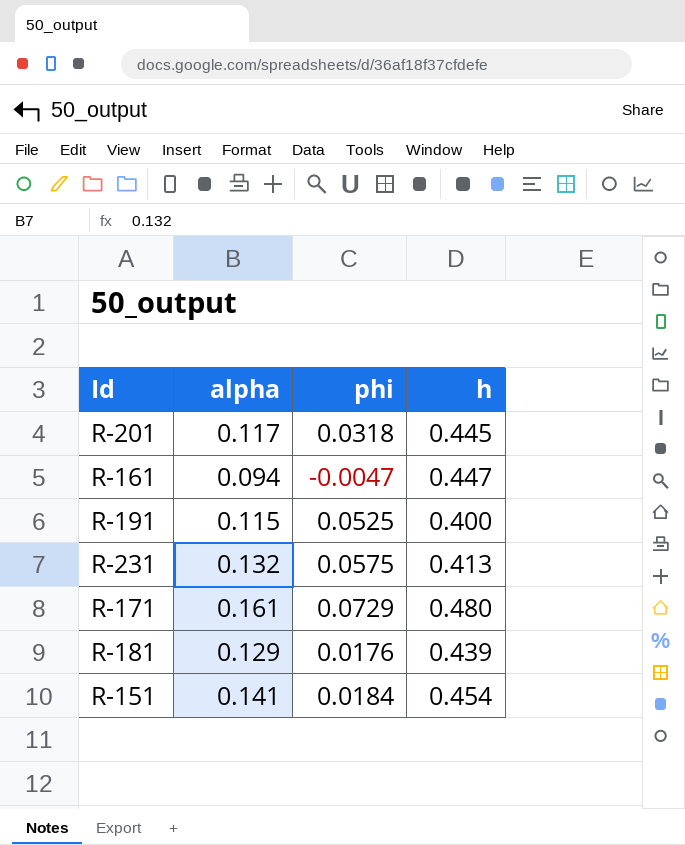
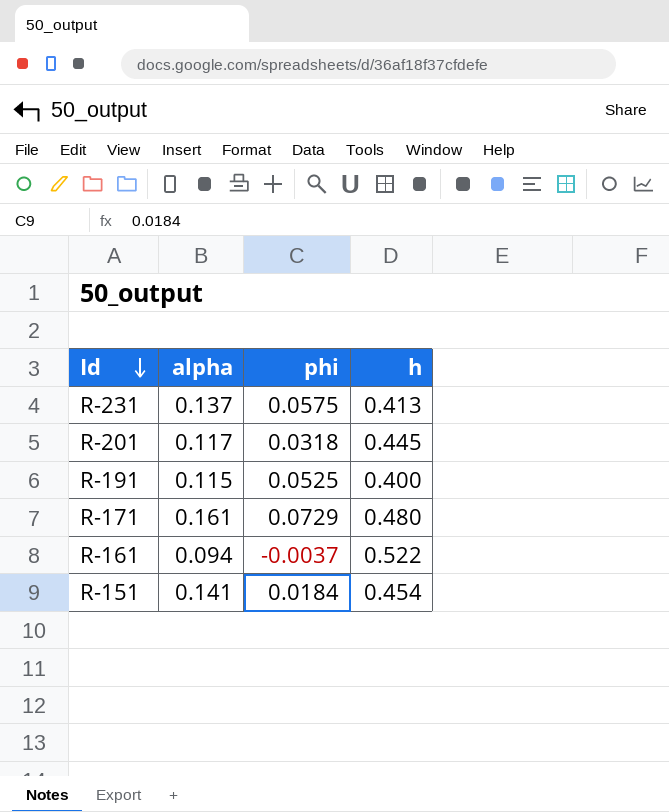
row order: none -> Id descending
row R-181: 0.129 | 0.0176 | 0.439 -> none
R-231 | alpha: 0.132 -> 0.137
R-161 | phi: -0.0047 -> -0.0037
R-161 | h: 0.447 -> 0.522

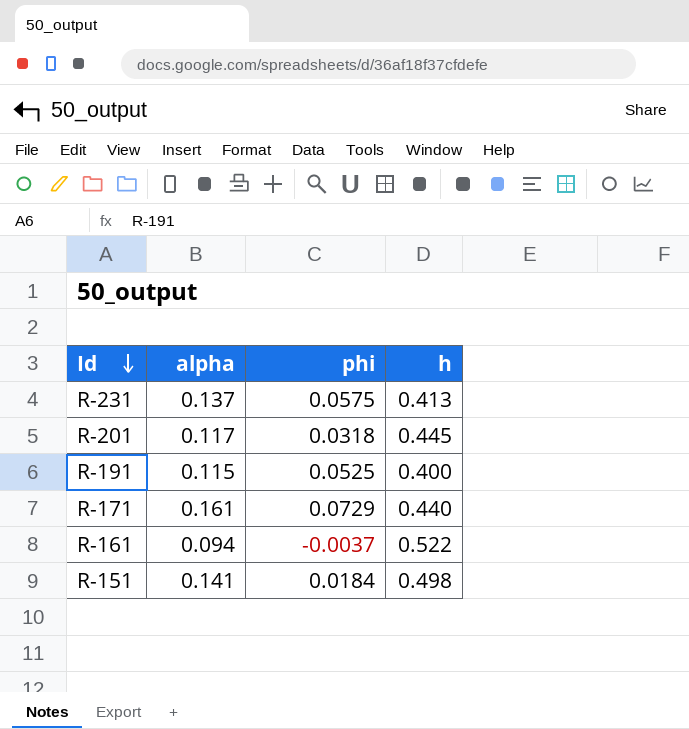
R-171 | h: 0.480 -> 0.440
R-151 | h: 0.454 -> 0.498

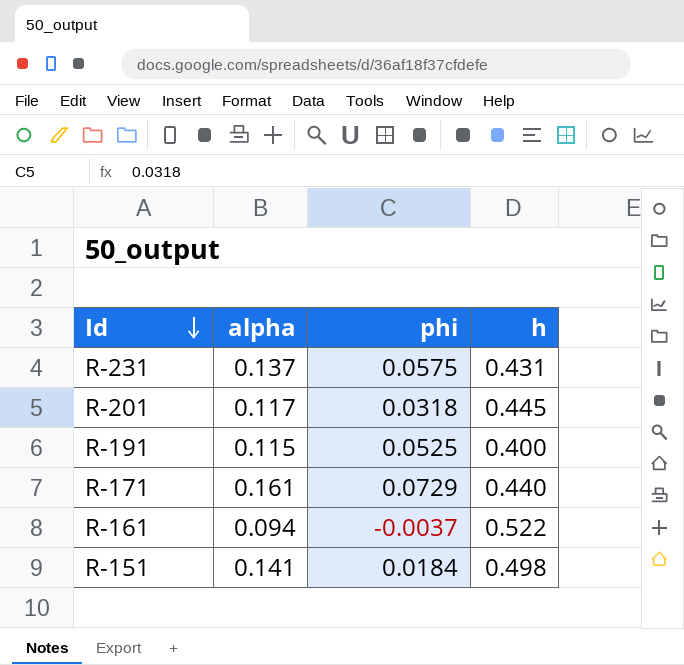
R-231 | h: 0.413 -> 0.431

